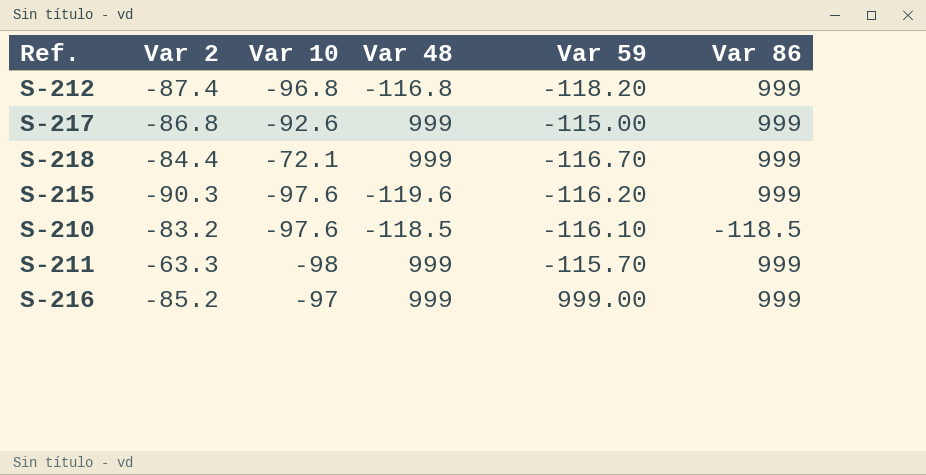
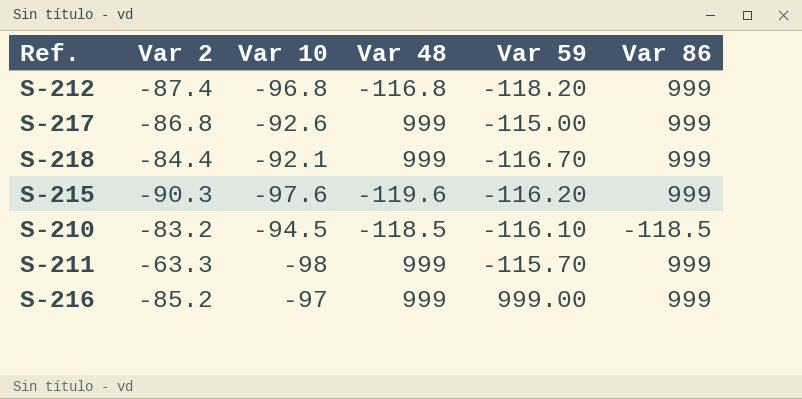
S-218 | Var 10: -72.1 -> -92.1
S-210 | Var 10: -97.6 -> -94.5

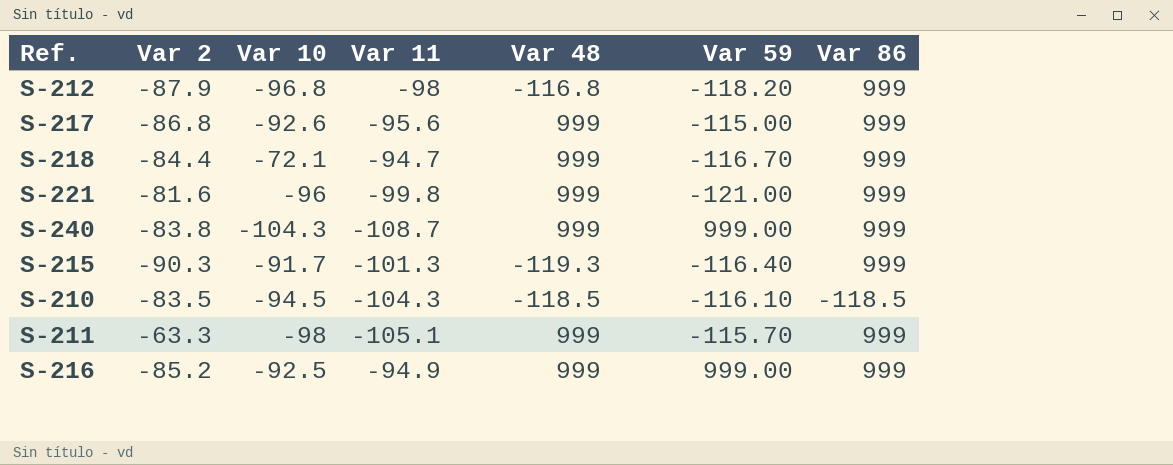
column Var 11 | position: none -> 4
S-212 | Var 2: -87.4 -> -87.9
S-218 | Var 10: -92.1 -> -72.1
row S-221: none -> -81.6 | -96 | -99.8 | 999 | -121.00 | 999
row S-240: none -> -83.8 | -104.3 | -108.7 | 999 | 999.00 | 999
S-215 | Var 10: -97.6 -> -91.7
S-215 | Var 48: -119.6 -> -119.3
S-215 | Var 59: -116.20 -> -116.40
S-210 | Var 2: -83.2 -> -83.5
S-216 | Var 10: -97 -> -92.5

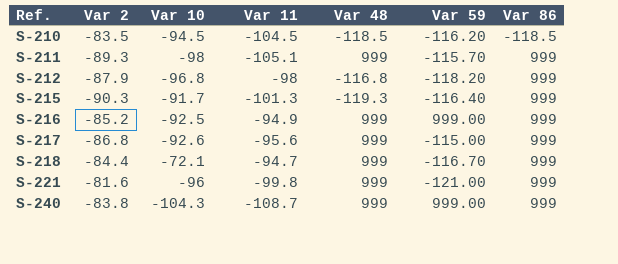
row order: none -> Ref. ascending
S-210 | Var 11: -104.3 -> -104.5
S-210 | Var 59: -116.10 -> -116.20
S-211 | Var 2: -63.3 -> -89.3

